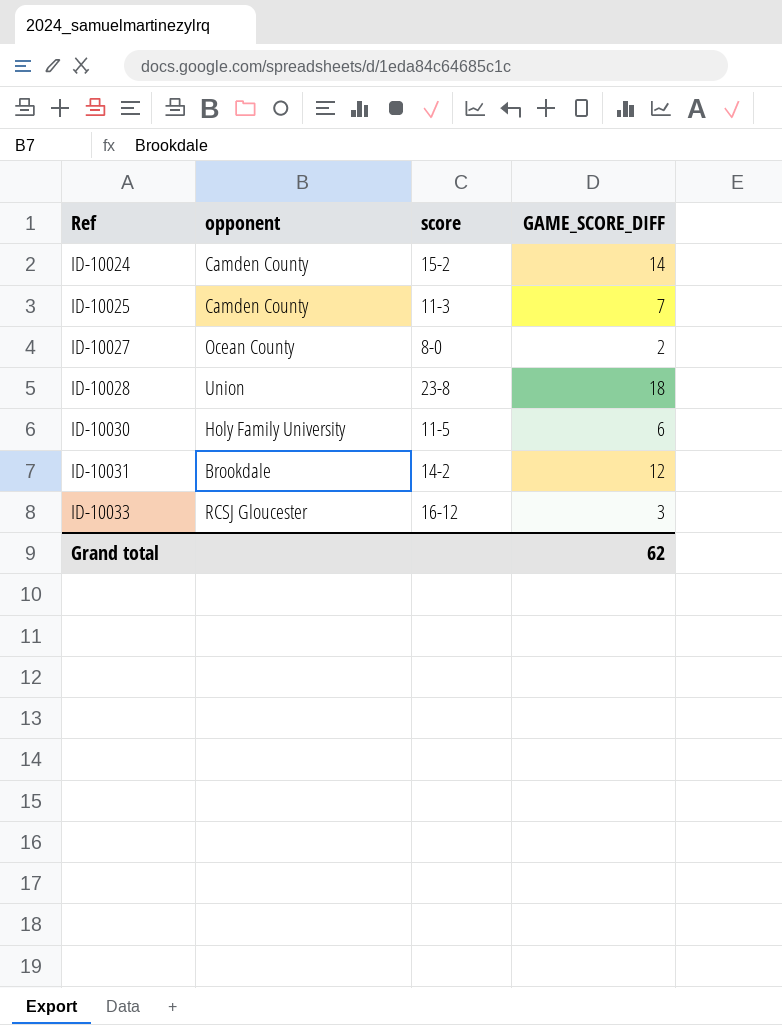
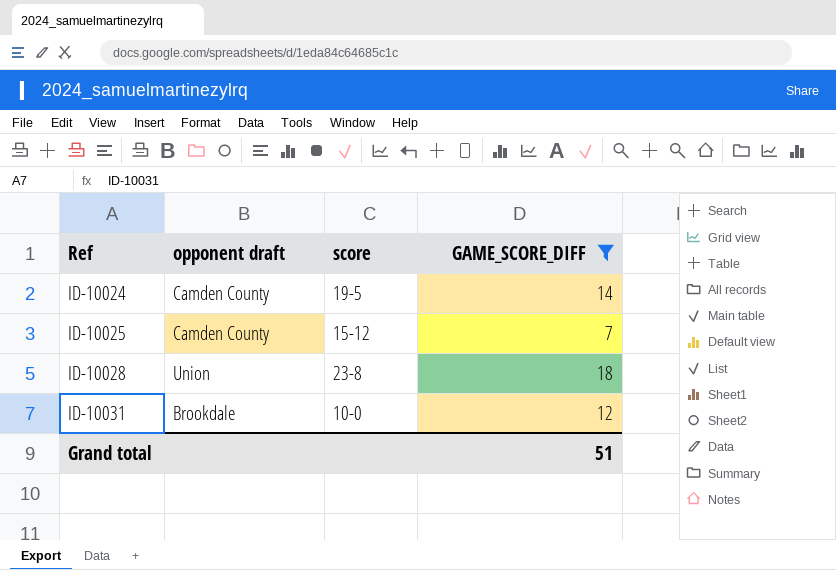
filter: none -> GAME_SCORE_DIFF >= 7
column name: opponent -> opponent draft
ID-10024 | score: 15-2 -> 19-5
ID-10025 | score: 11-3 -> 15-12
ID-10031 | score: 14-2 -> 10-0
Grand total | GAME_SCORE_DIFF: 62 -> 51

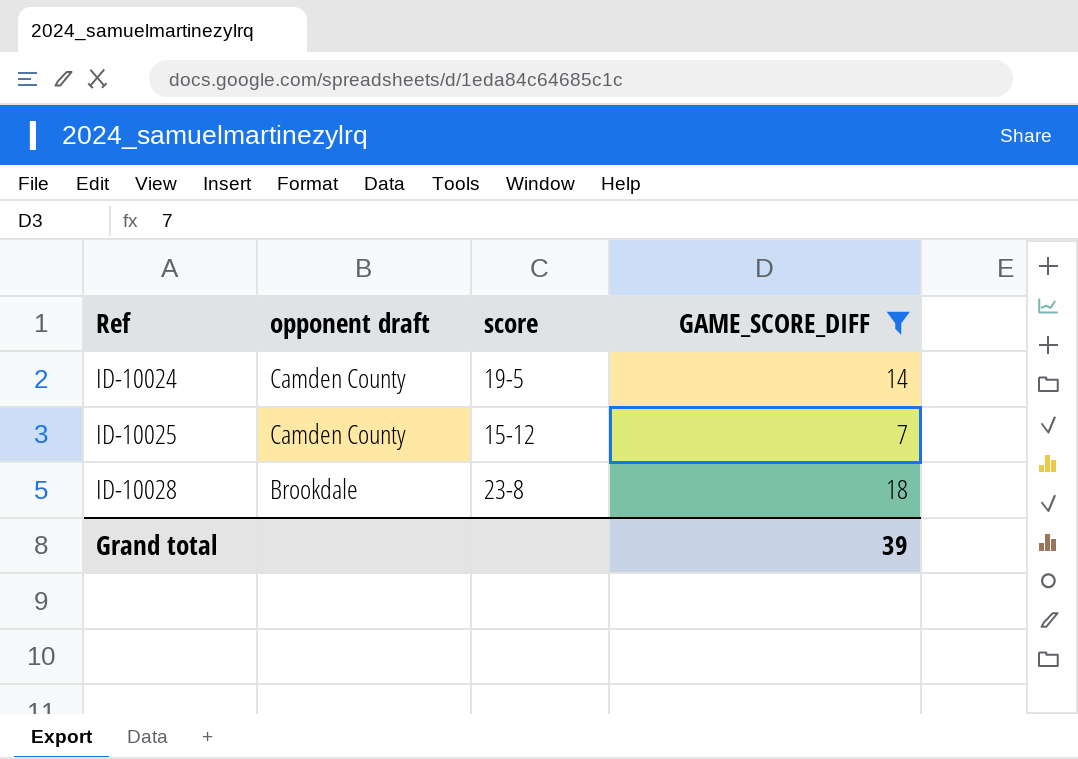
row ID-10031: Brookdale | 10-0 | 12 -> none
ID-10028 | opponent draft: Union -> Brookdale
Grand total | GAME_SCORE_DIFF: 51 -> 39

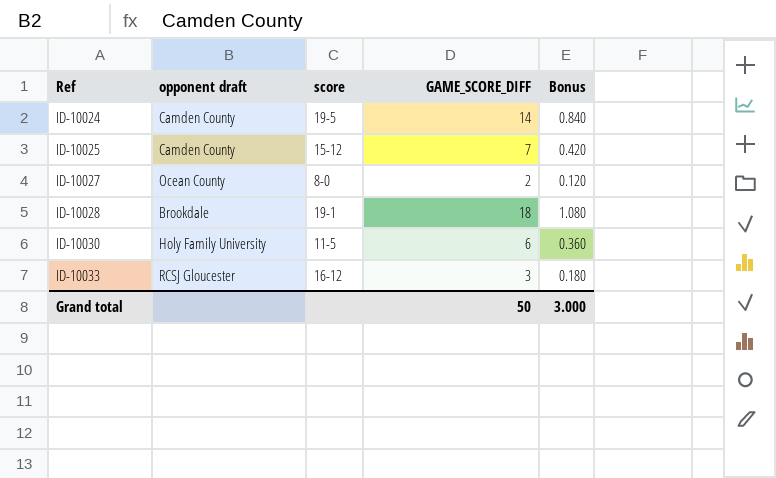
filter: GAME_SCORE_DIFF >= 7 -> none
column Bonus | formula: none -> [GAME_SCORE_DIFF] * 0.06
ID-10028 | score: 23-8 -> 19-1
Grand total | GAME_SCORE_DIFF: 39 -> 50

